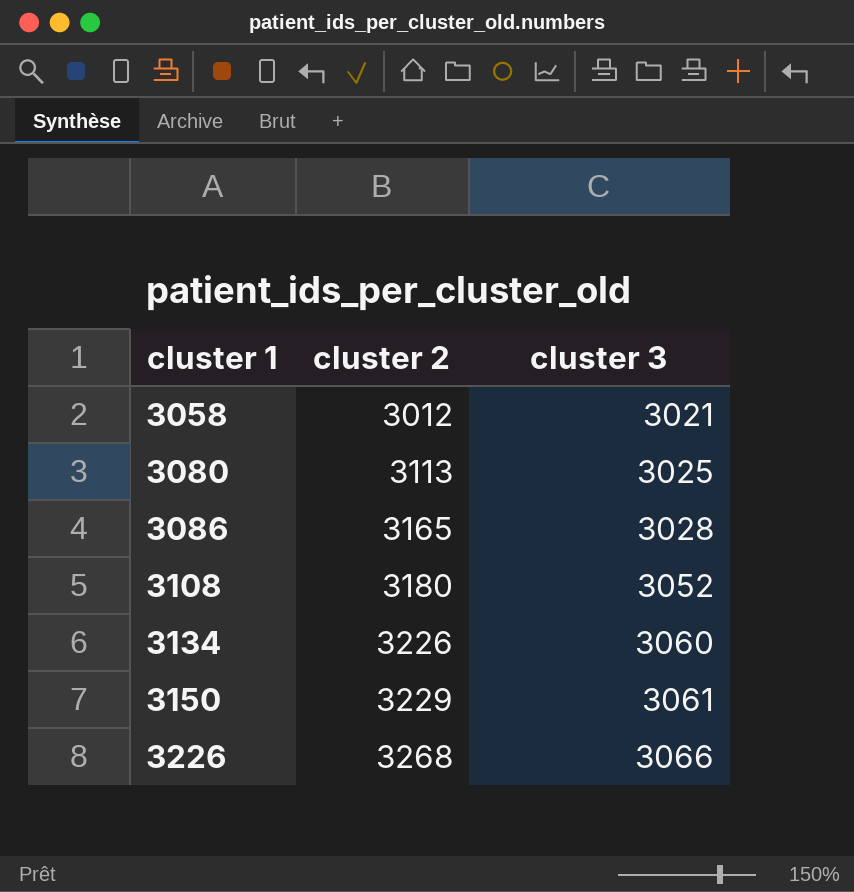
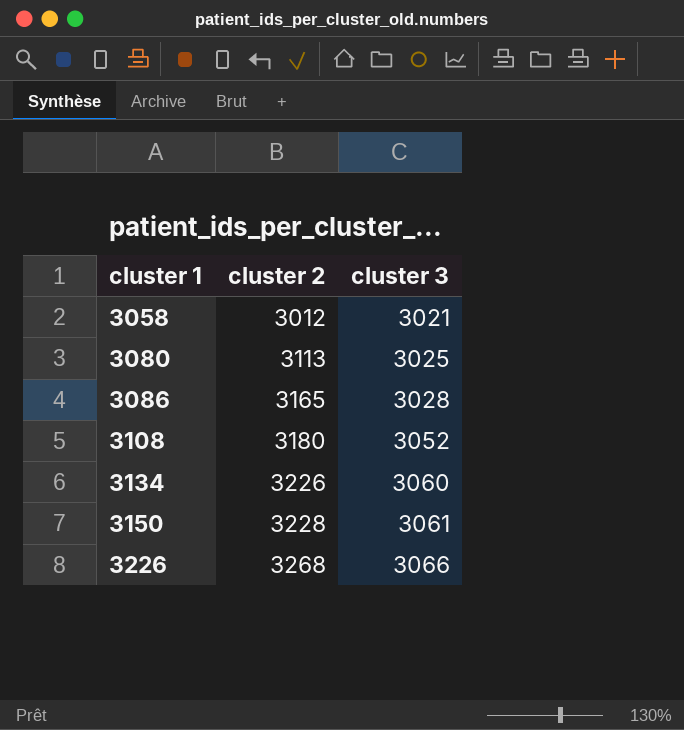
3150 | cluster 2: 3229 -> 3228

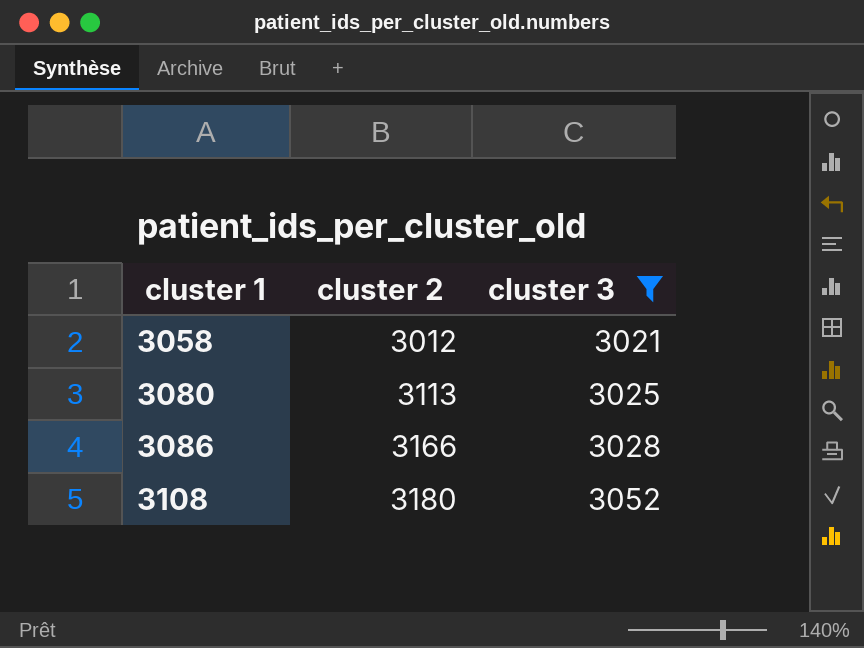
filter: none -> cluster 3 <= 3052
3086 | cluster 2: 3165 -> 3166

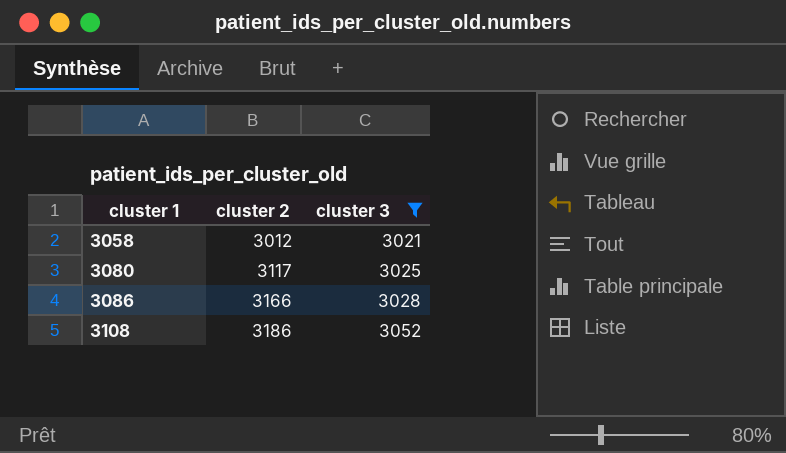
3080 | cluster 2: 3113 -> 3117
3108 | cluster 2: 3180 -> 3186

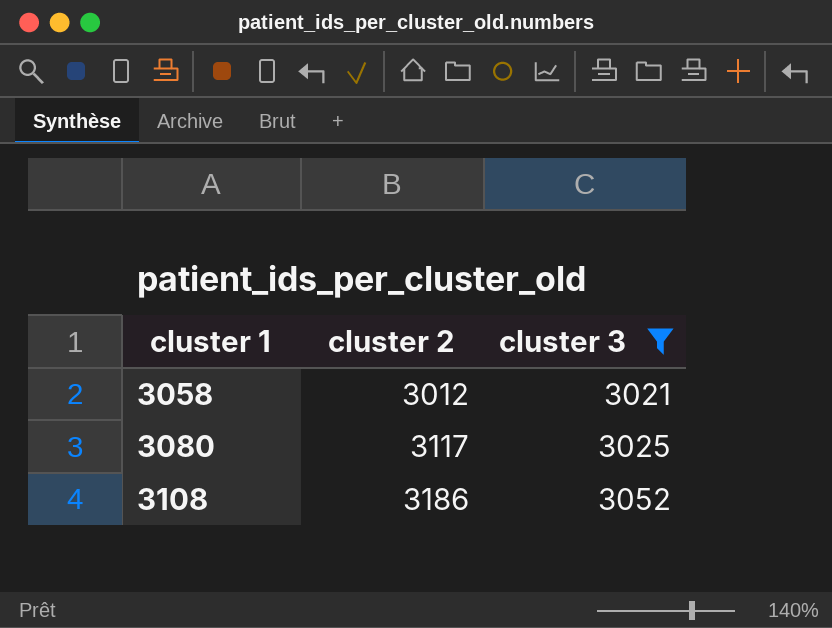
row 3086: 3166 | 3028 -> none

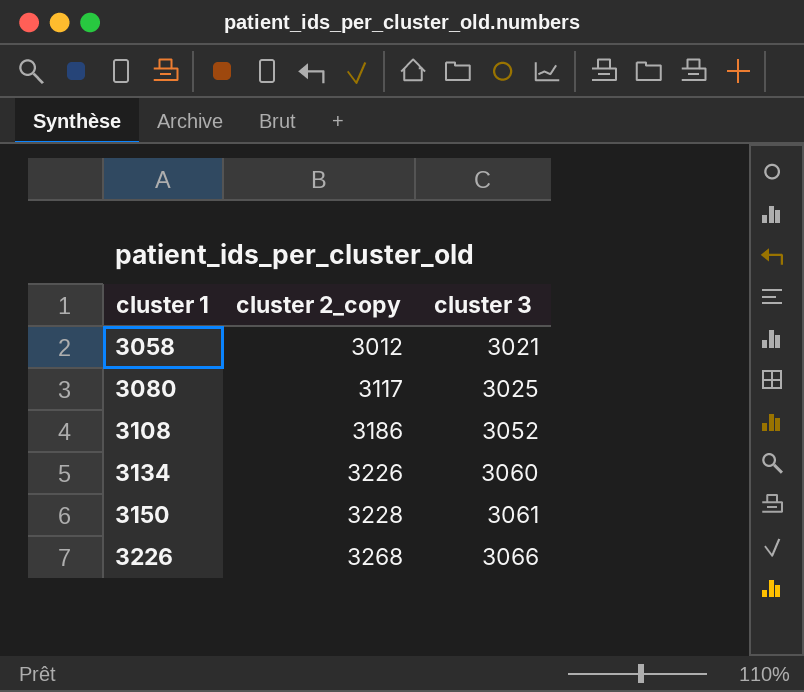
filter: cluster 3 <= 3052 -> none
column name: cluster 2 -> cluster 2_copy

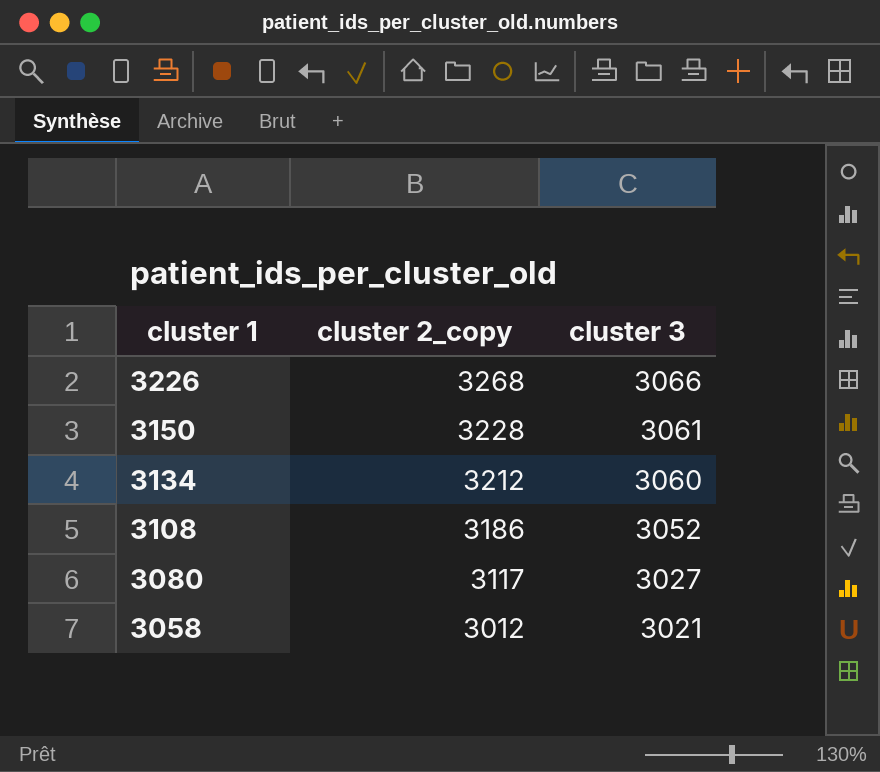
row order: cluster 1 ascending -> cluster 1 descending
3134 | cluster 2_copy: 3226 -> 3212
3080 | cluster 3: 3025 -> 3027

